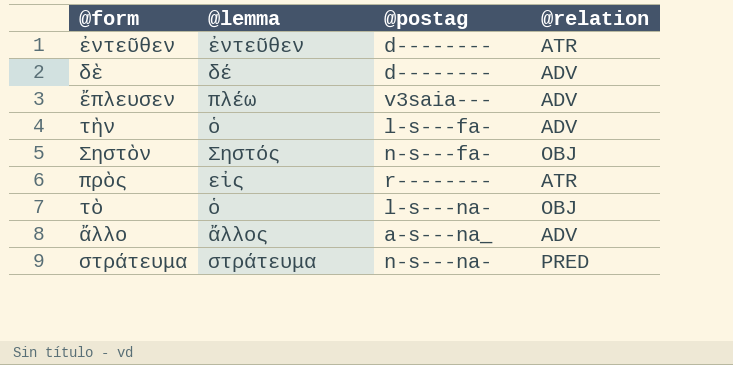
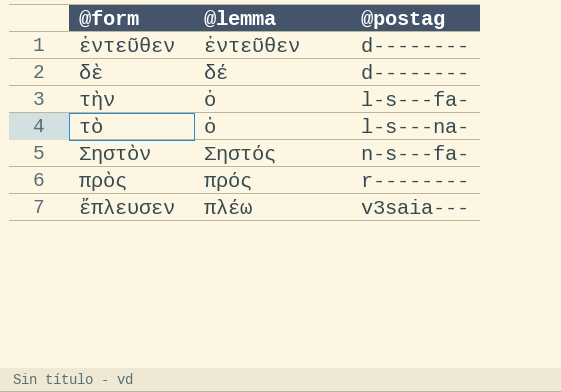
row order: none -> @postag ascending
column @relation | position: 4 -> none
row ἄλλο: ἄλλος | a-s---na_ | ADV -> none
row στράτευμα: στράτευμα | n-s---na- | PRED -> none
πρὸς | @lemma: εἰς -> πρός

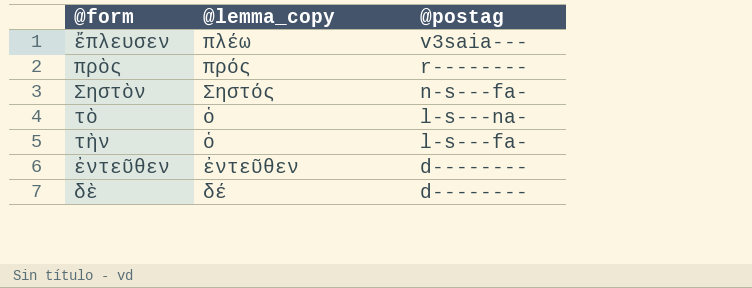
row order: @postag ascending -> @postag descending
column name: @lemma -> @lemma_copy

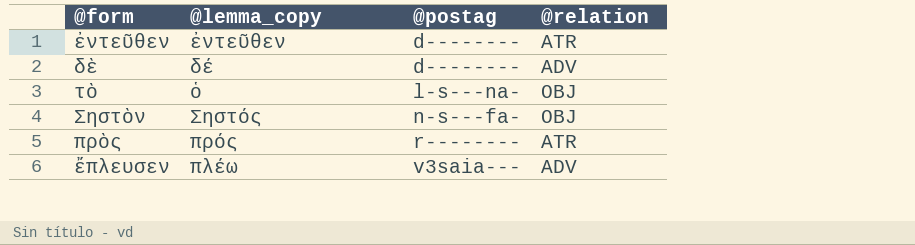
row order: @postag descending -> @postag ascending
column @relation | position: none -> 4
row τὴν: ὁ | l-s---fa- -> none

